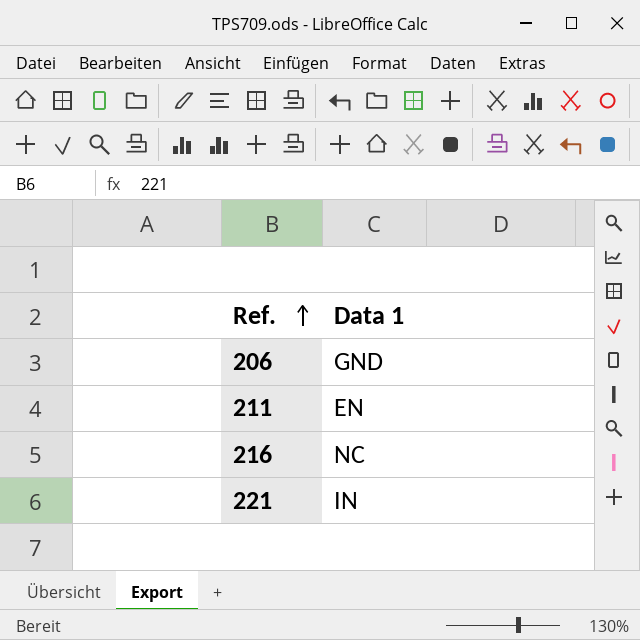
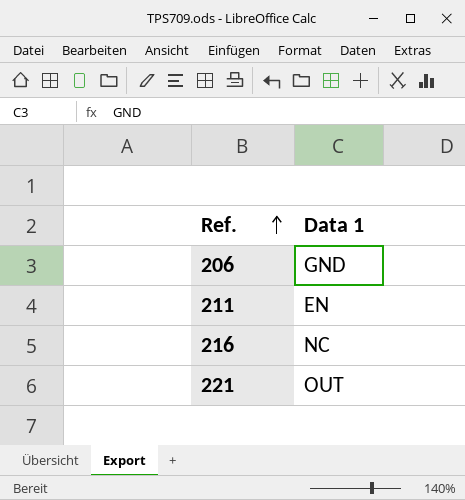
221 | Data 1: IN -> OUT

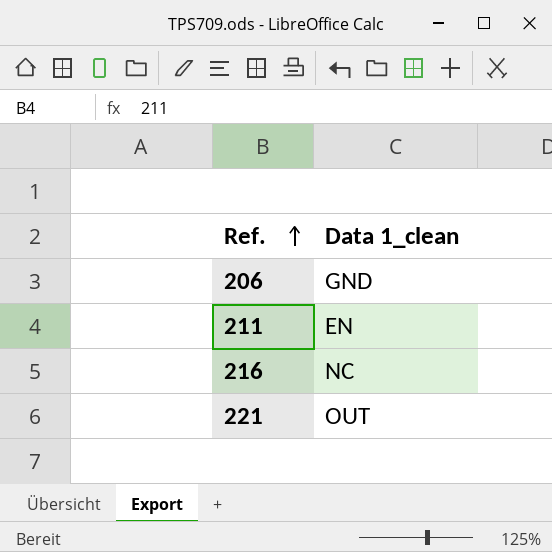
column name: Data 1 -> Data 1_clean

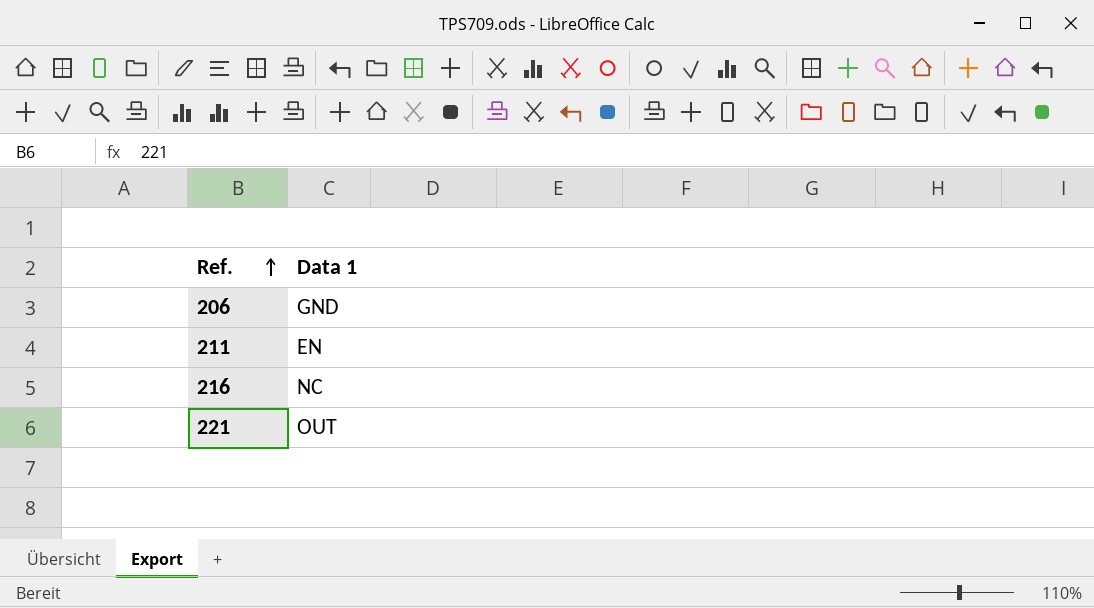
column name: Data 1_clean -> Data 1

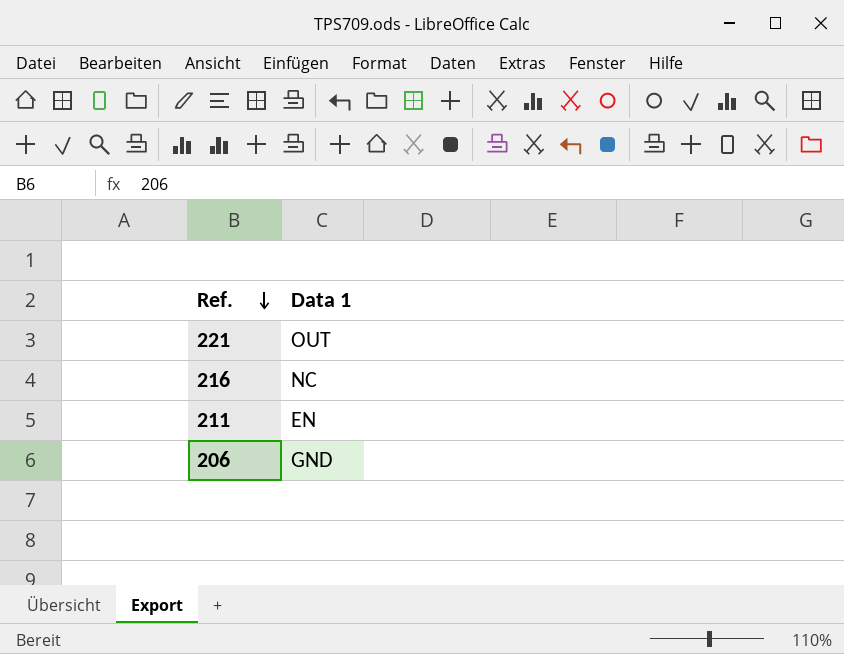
row order: Ref. ascending -> Ref. descending

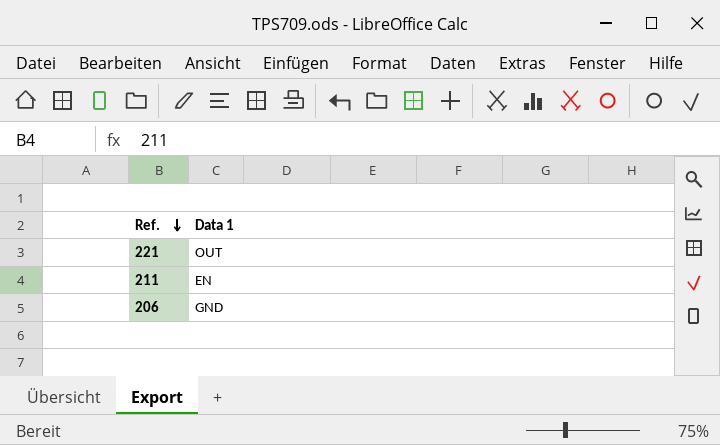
row 216: NC -> none

